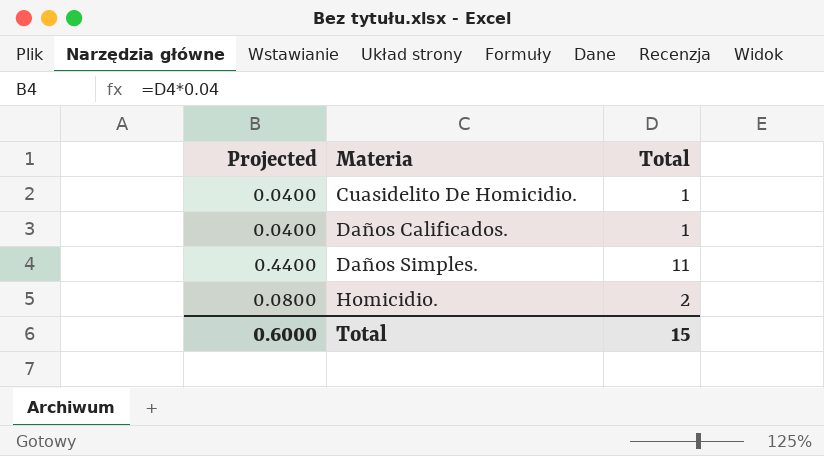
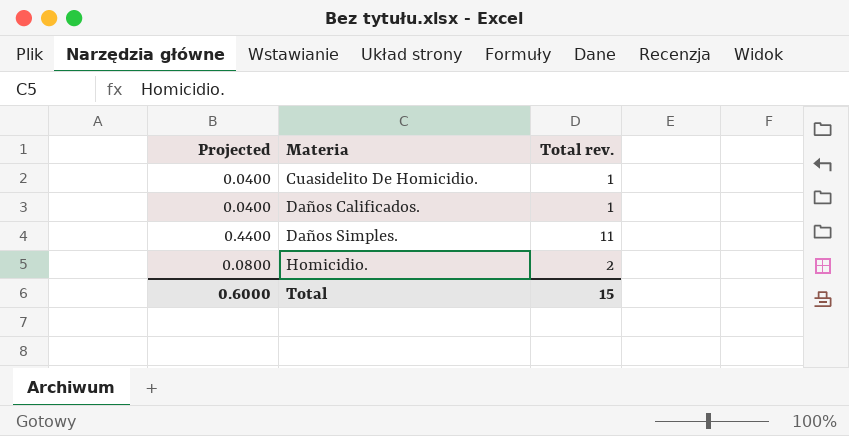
column name: Total -> Total rev.

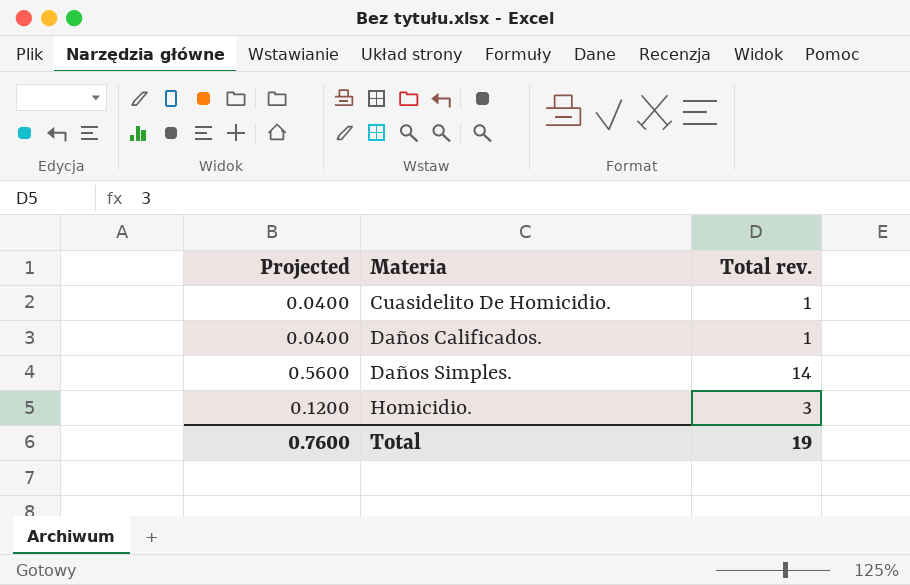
Daños Simples. | Projected: 0.4400 -> 0.5600
Daños Simples. | Total rev.: 11 -> 14
Homicidio. | Projected: 0.0800 -> 0.1200
Homicidio. | Total rev.: 2 -> 3
Total | Projected: 0.6000 -> 0.7600
Total | Total rev.: 15 -> 19

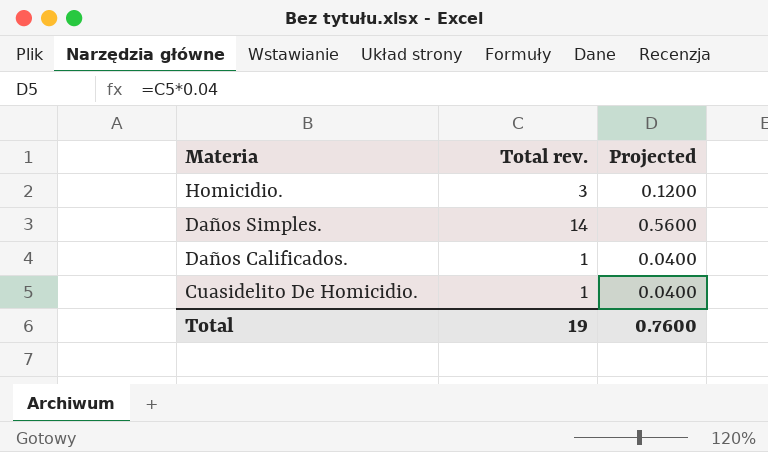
row order: Materia ascending -> Materia descending
column Projected | position: 1 -> 3

